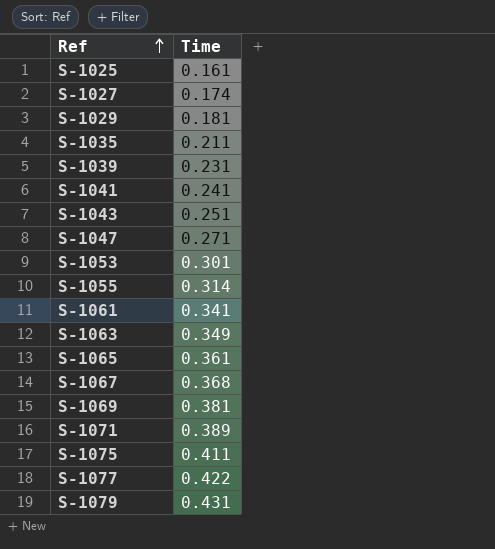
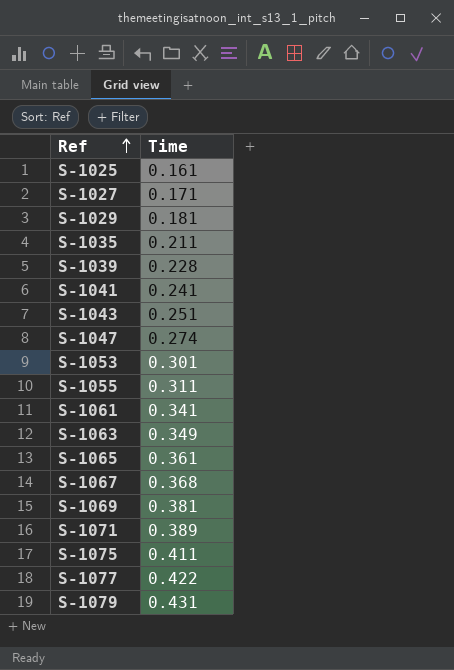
S-1027 | Time: 0.174 -> 0.171
S-1039 | Time: 0.231 -> 0.228
S-1047 | Time: 0.271 -> 0.274
S-1055 | Time: 0.314 -> 0.311

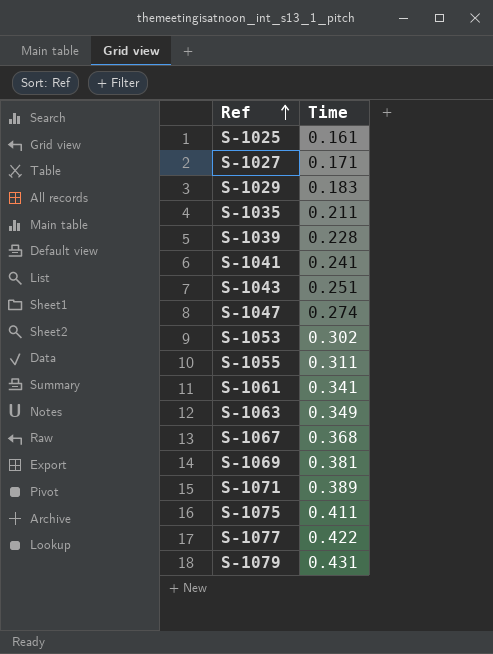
row S-1065: 0.361 -> none
S-1029 | Time: 0.181 -> 0.183
S-1053 | Time: 0.301 -> 0.302

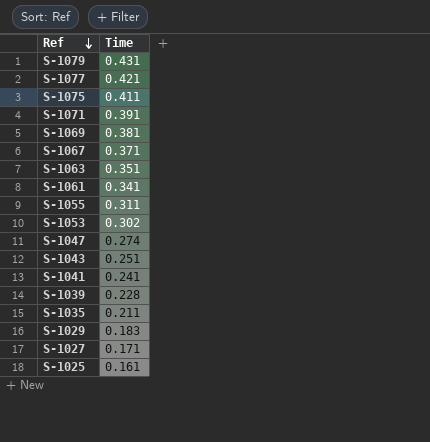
row order: Ref ascending -> Ref descending
S-1077 | Time: 0.422 -> 0.421
S-1071 | Time: 0.389 -> 0.391
S-1067 | Time: 0.368 -> 0.371
S-1063 | Time: 0.349 -> 0.351

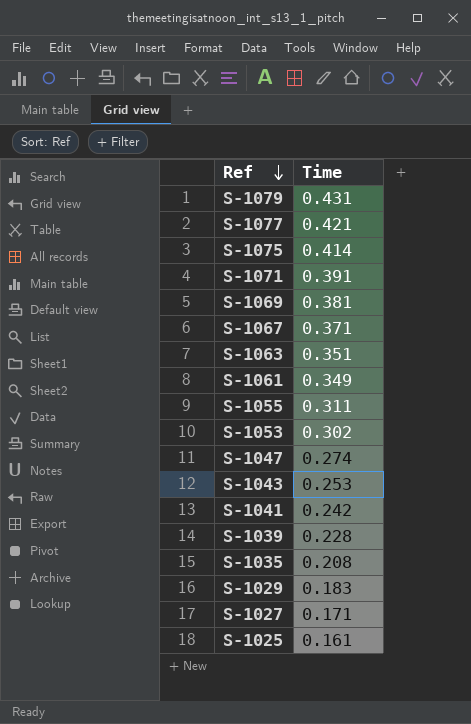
S-1075 | Time: 0.411 -> 0.414
S-1061 | Time: 0.341 -> 0.349
S-1043 | Time: 0.251 -> 0.253
S-1041 | Time: 0.241 -> 0.242
S-1035 | Time: 0.211 -> 0.208

